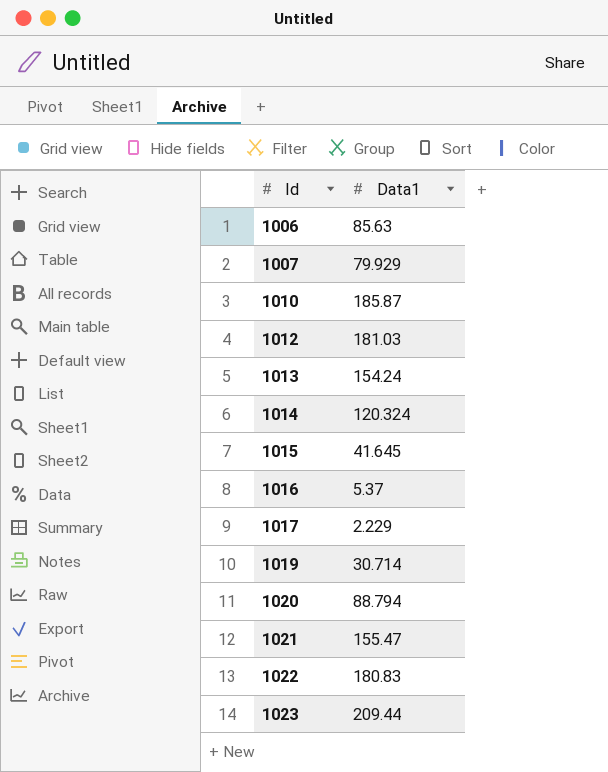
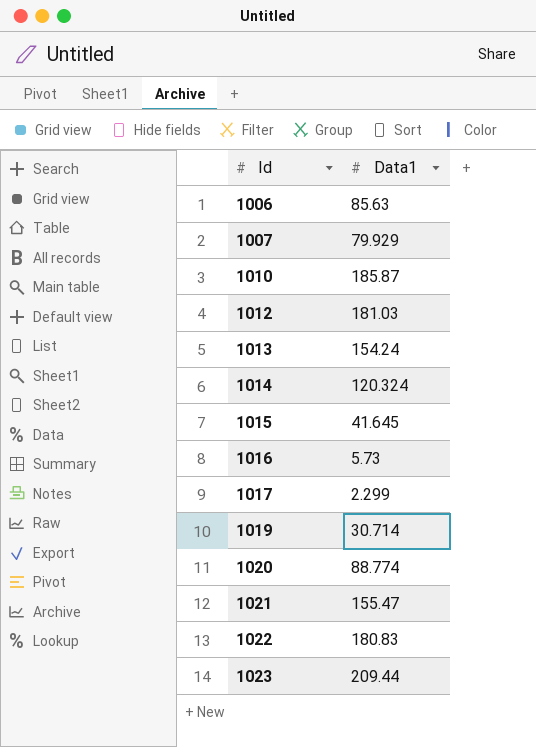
1016 | Data1: 5.37 -> 5.73
1017 | Data1: 2.229 -> 2.299
1020 | Data1: 88.794 -> 88.774

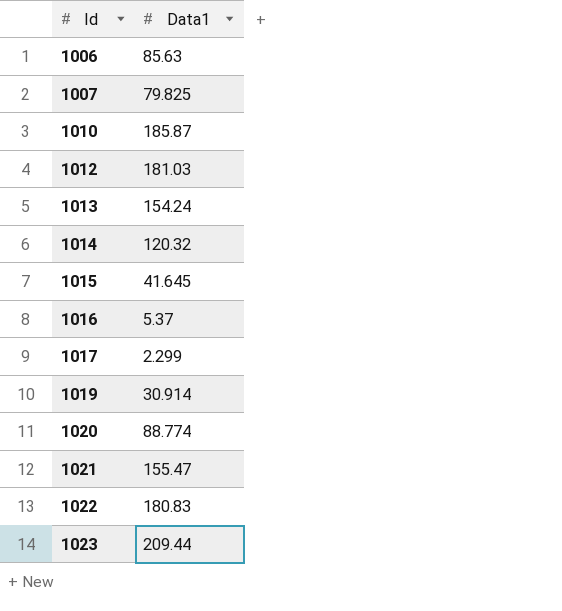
1007 | Data1: 79.929 -> 79.825
1014 | Data1: 120.324 -> 120.32
1016 | Data1: 5.73 -> 5.37
1019 | Data1: 30.714 -> 30.914

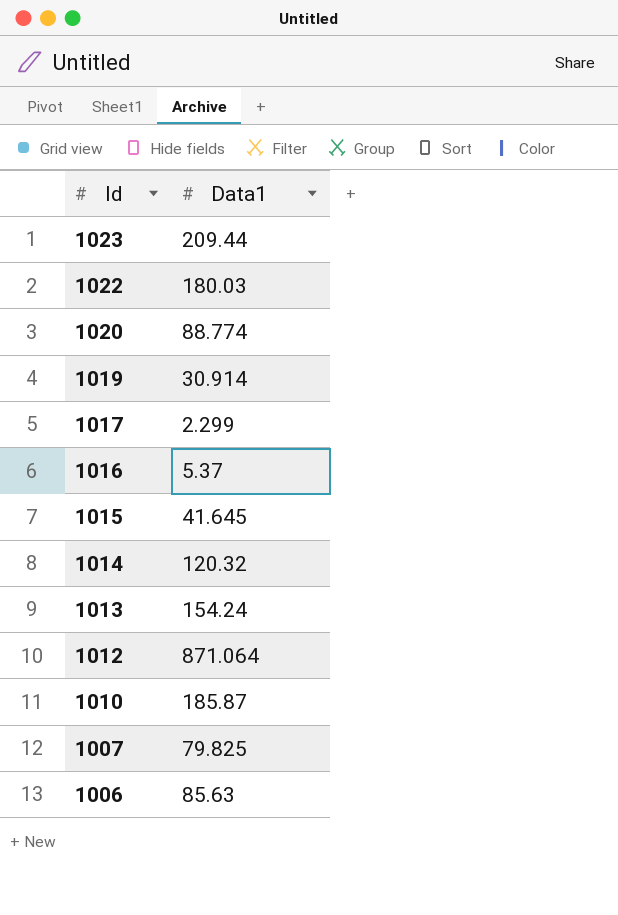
row order: Id ascending -> Id descending
row 1021: 155.47 -> none
1022 | Data1: 180.83 -> 180.03
1012 | Data1: 181.03 -> 871.064

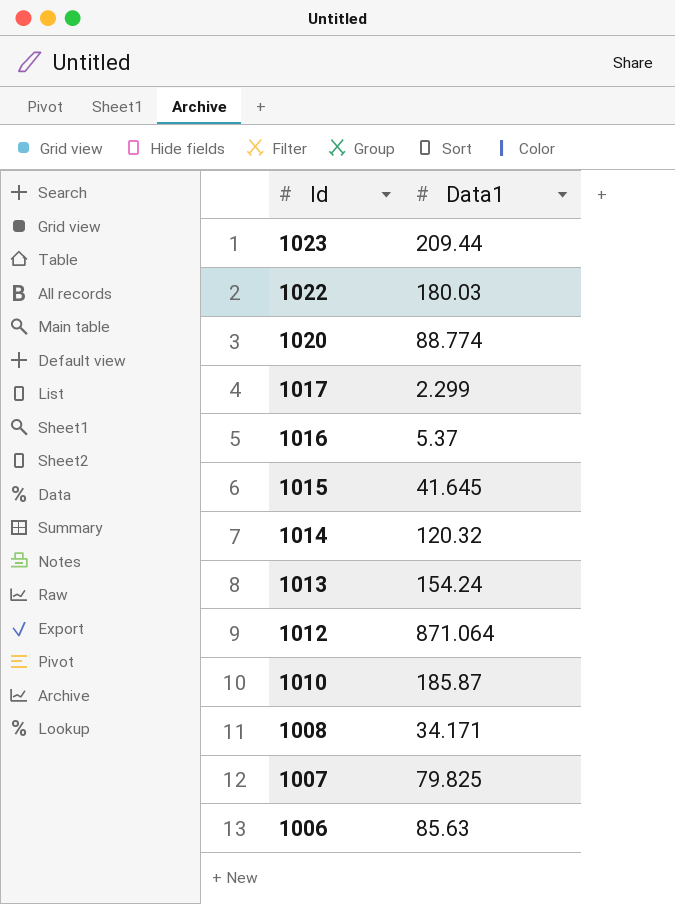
row 1019: 30.914 -> none
row 1008: none -> 34.171

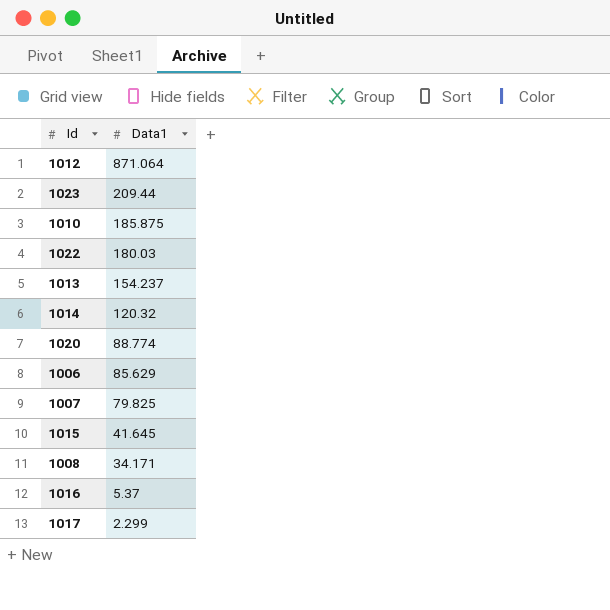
row order: Id descending -> Data1 descending
1010 | Data1: 185.87 -> 185.875
1013 | Data1: 154.24 -> 154.237
1006 | Data1: 85.63 -> 85.629

